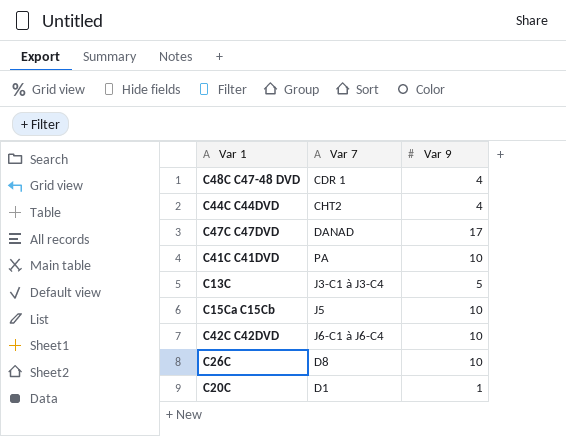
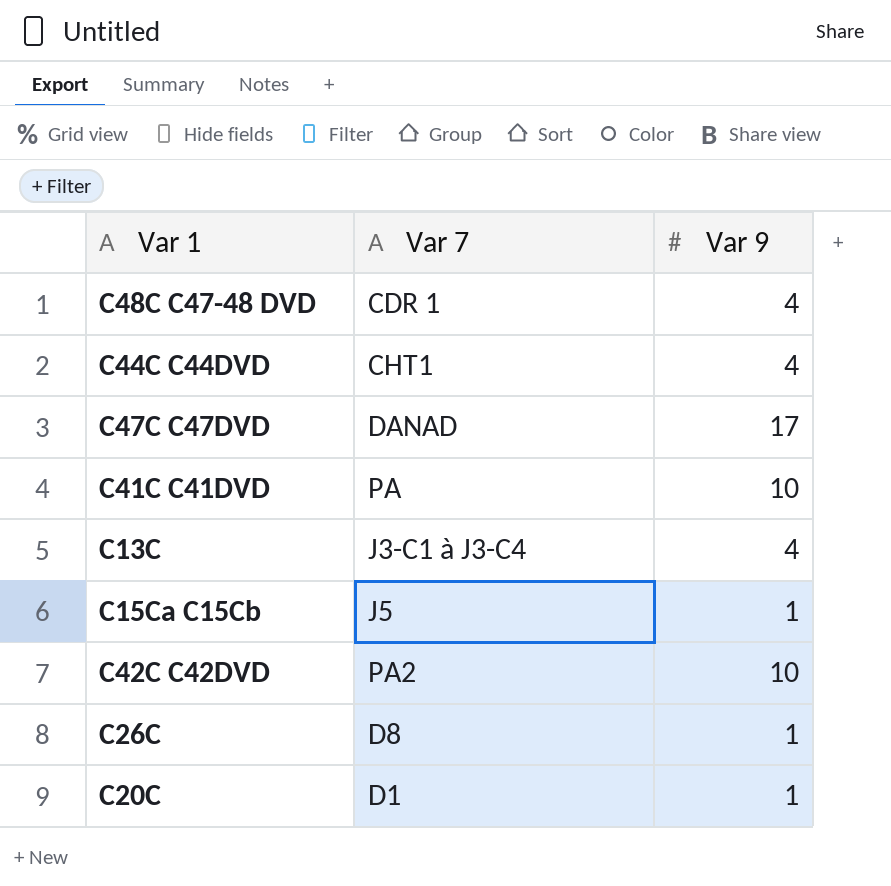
C44C C44DVD | Var 7: CHT2 -> CHT1
C13C | Var 9: 5 -> 4
C15Ca C15Cb | Var 9: 10 -> 1
C42C C42DVD | Var 7: J6-C1 à J6-C4 -> PA2
C26C | Var 9: 10 -> 1

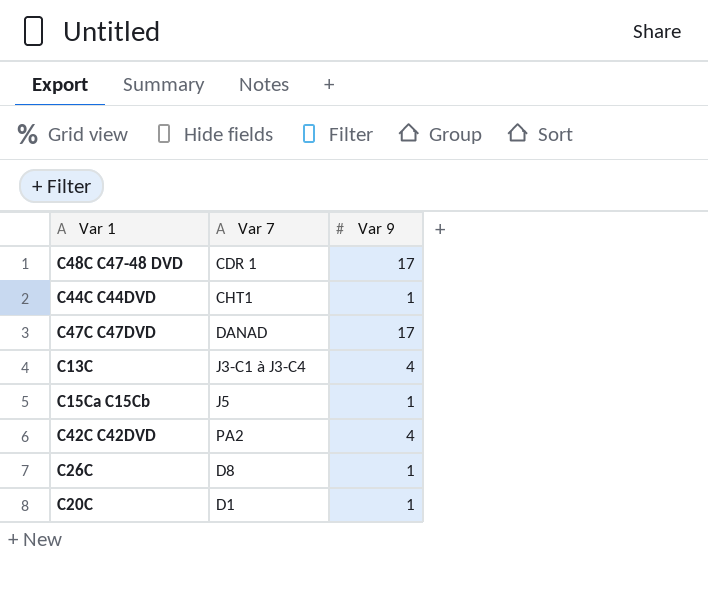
row C41C C41DVD: PA | 10 -> none
C48C C47-48 DVD | Var 9: 4 -> 17
C44C C44DVD | Var 9: 4 -> 1
C42C C42DVD | Var 9: 10 -> 4

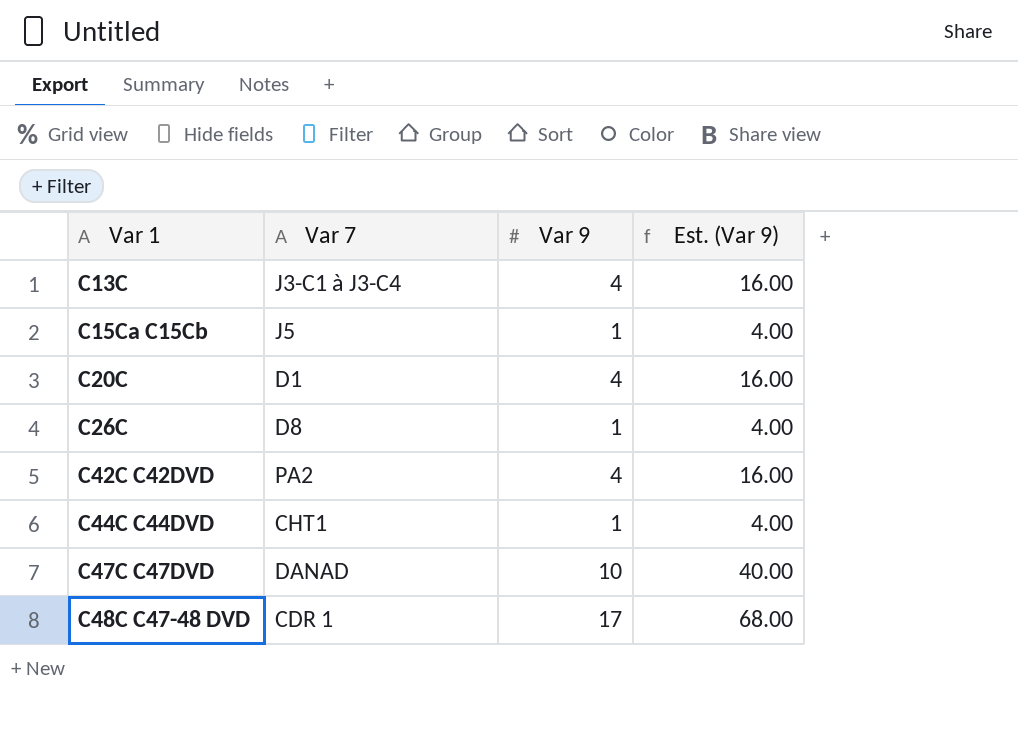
row order: none -> Var 1 ascending
column Est. (Var 9) | formula: none -> [Var 9] * 4
C20C | Var 9: 1 -> 4
C47C C47DVD | Var 9: 17 -> 10

